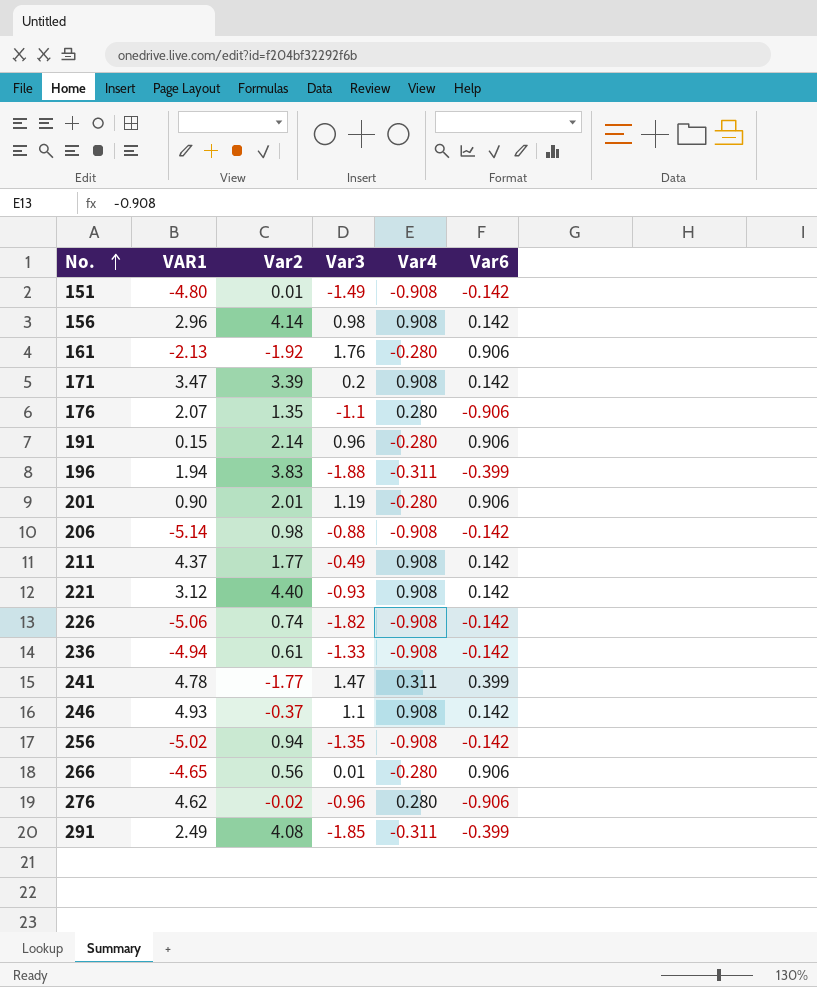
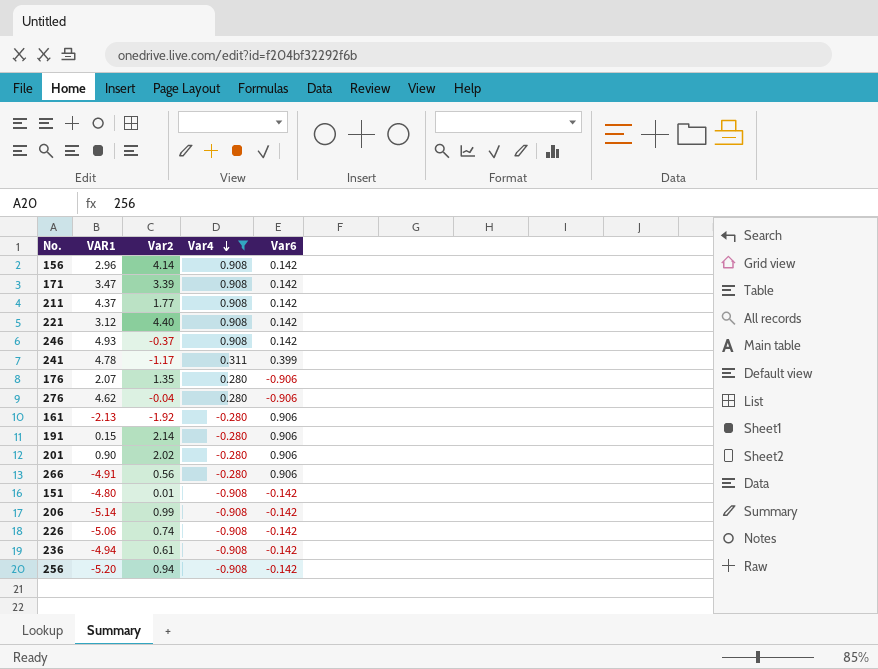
filter: none -> Var4 != -0.311
row order: No. ascending -> Var4 descending
column Var3 | position: 4 -> none
241 | Var2: -1.77 -> -1.17
276 | Var2: -0.02 -> -0.04
201 | Var2: 2.01 -> 2.02
266 | VAR1: -4.65 -> -4.91
206 | Var2: 0.98 -> 0.99
256 | VAR1: -5.02 -> -5.20

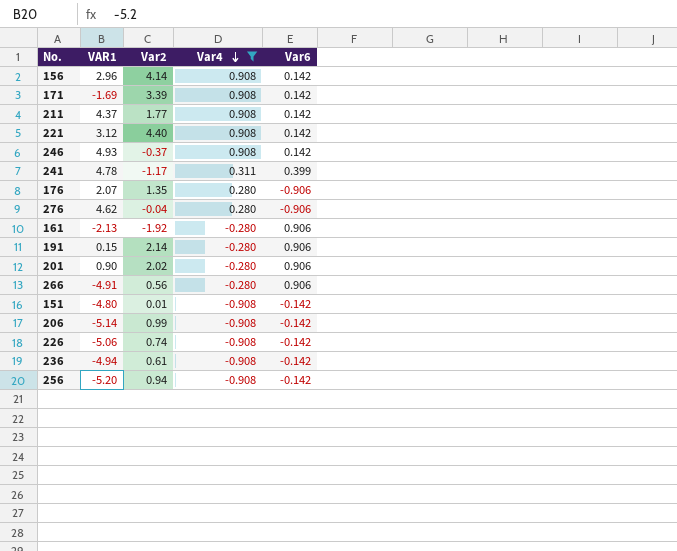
171 | VAR1: 3.47 -> -1.69

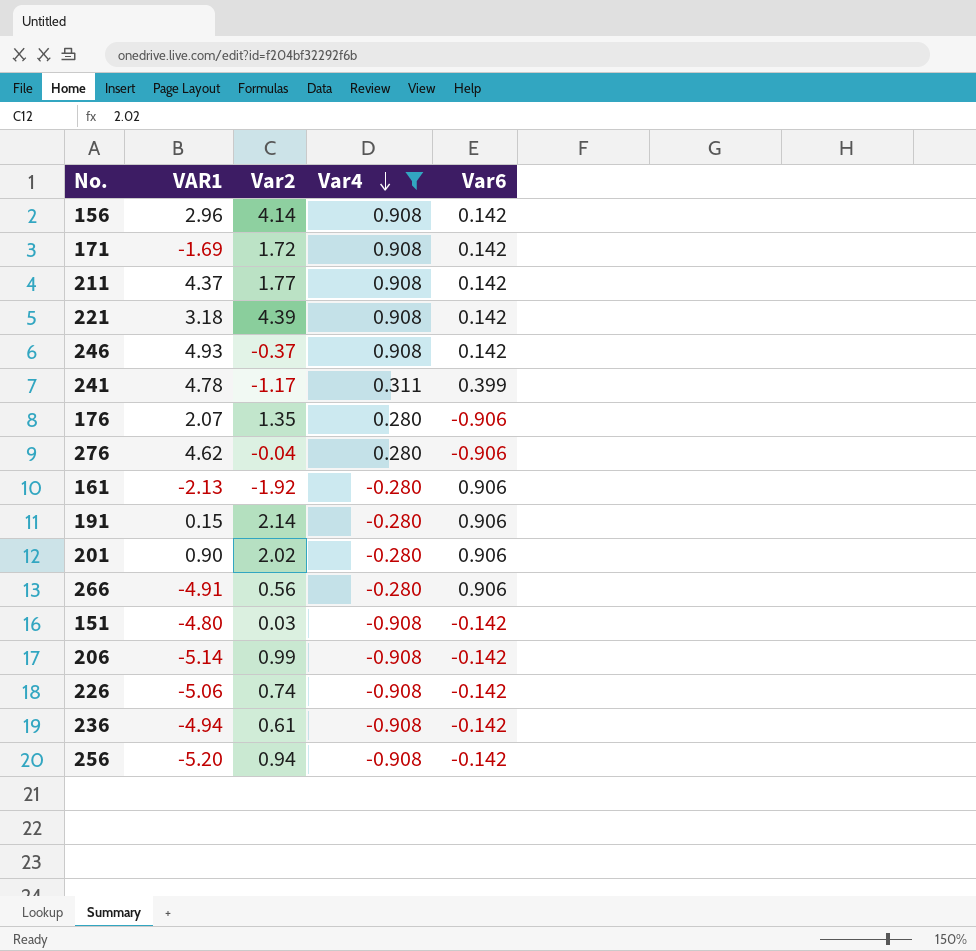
171 | Var2: 3.39 -> 1.72
221 | VAR1: 3.12 -> 3.18
221 | Var2: 4.40 -> 4.39
151 | Var2: 0.01 -> 0.03

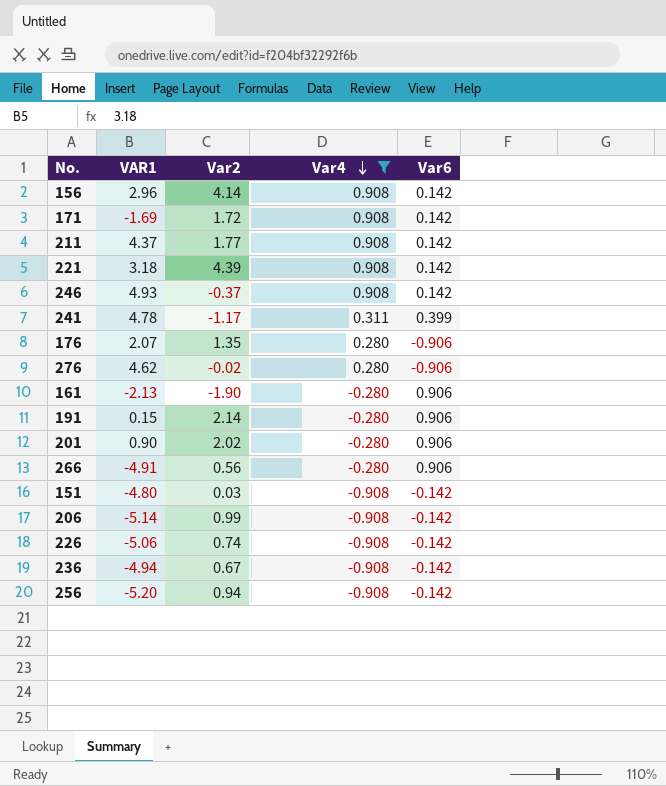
276 | Var2: -0.04 -> -0.02
161 | Var2: -1.92 -> -1.90
236 | Var2: 0.61 -> 0.67

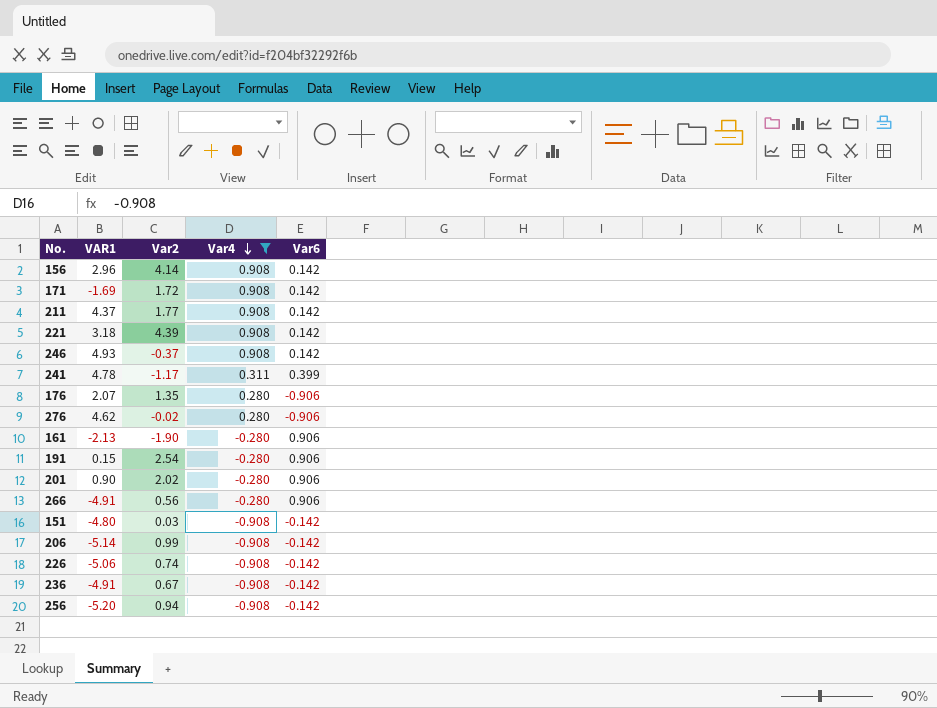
191 | Var2: 2.14 -> 2.54
236 | VAR1: -4.94 -> -4.91

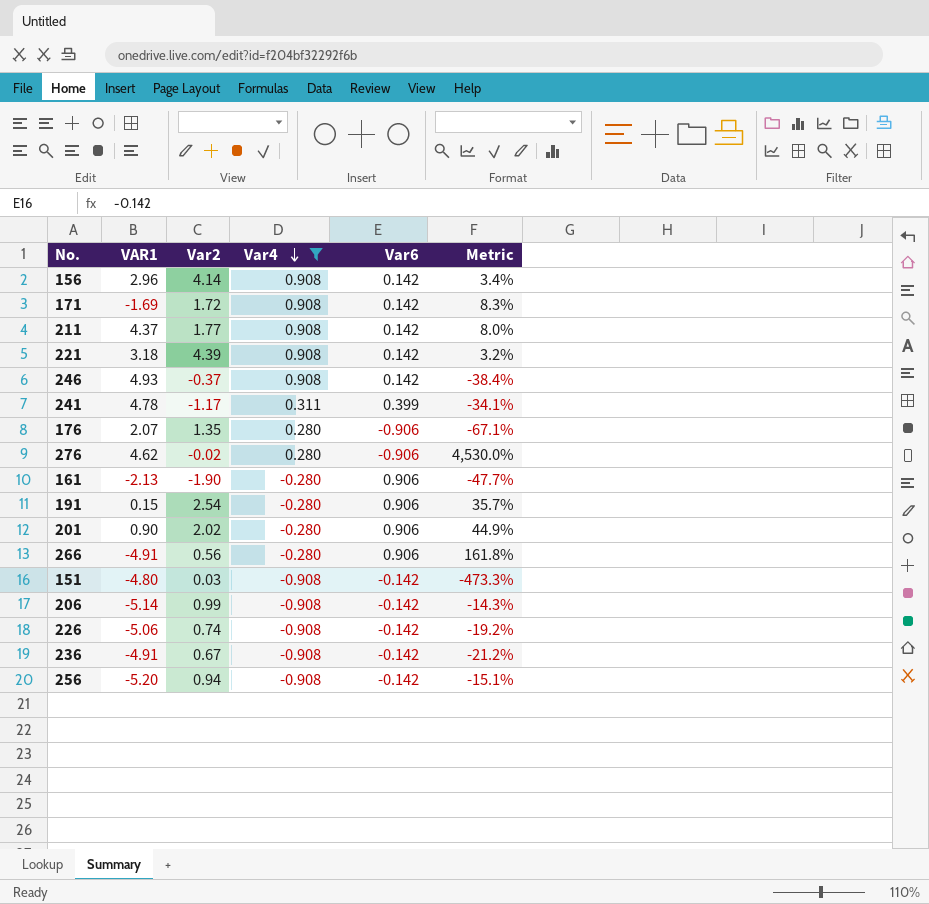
column Metric | formula: none -> [Var6] / [Var2]

